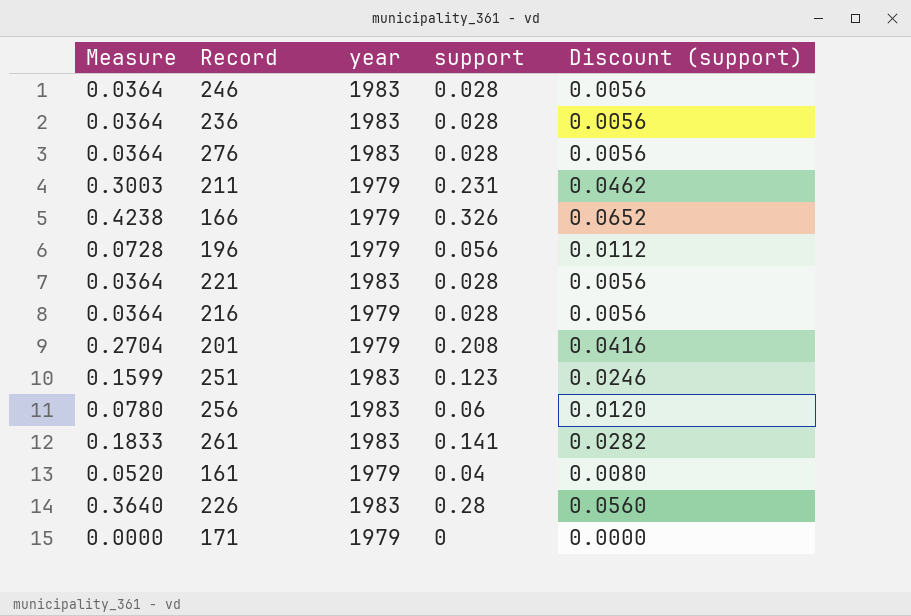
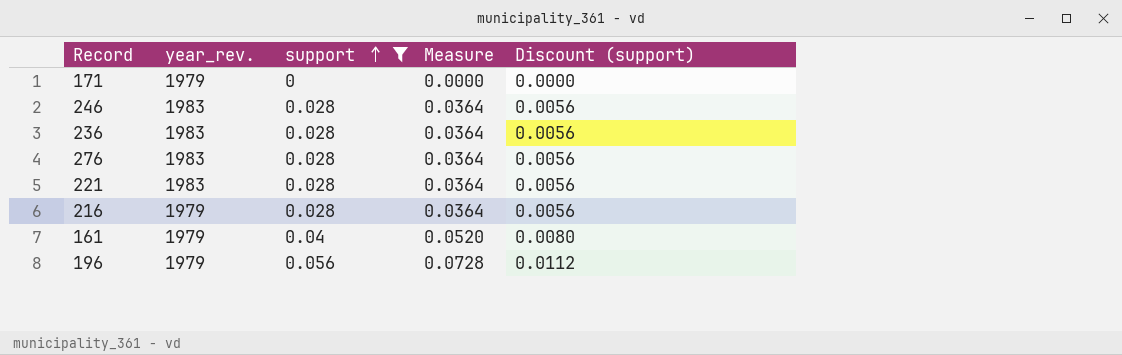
filter: none -> support <= 0.056
row order: none -> support ascending
column name: year -> year_rev.
column Measure | position: 1 -> 4

